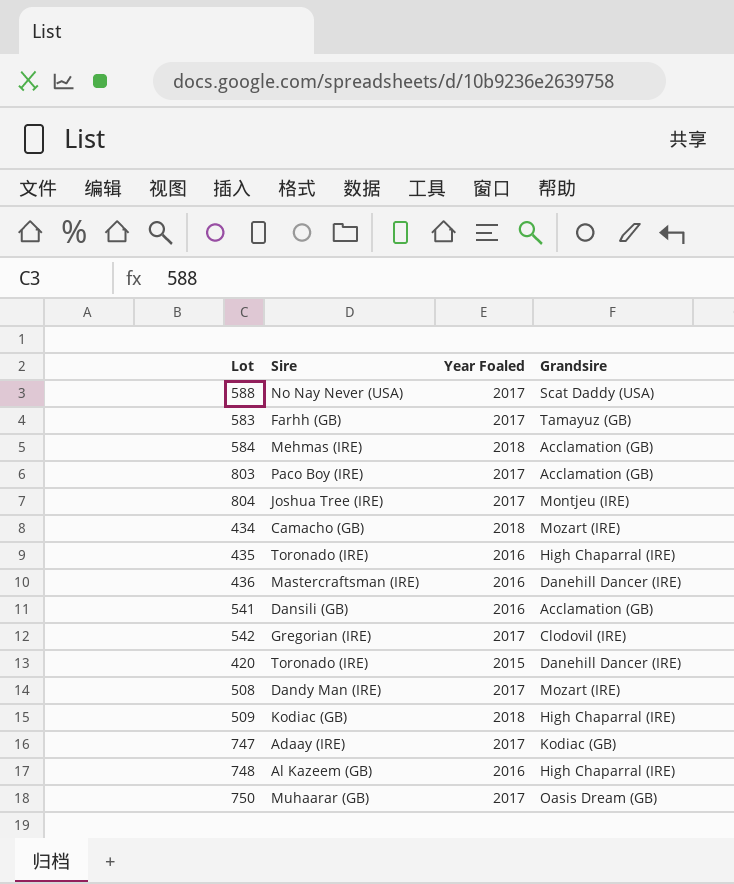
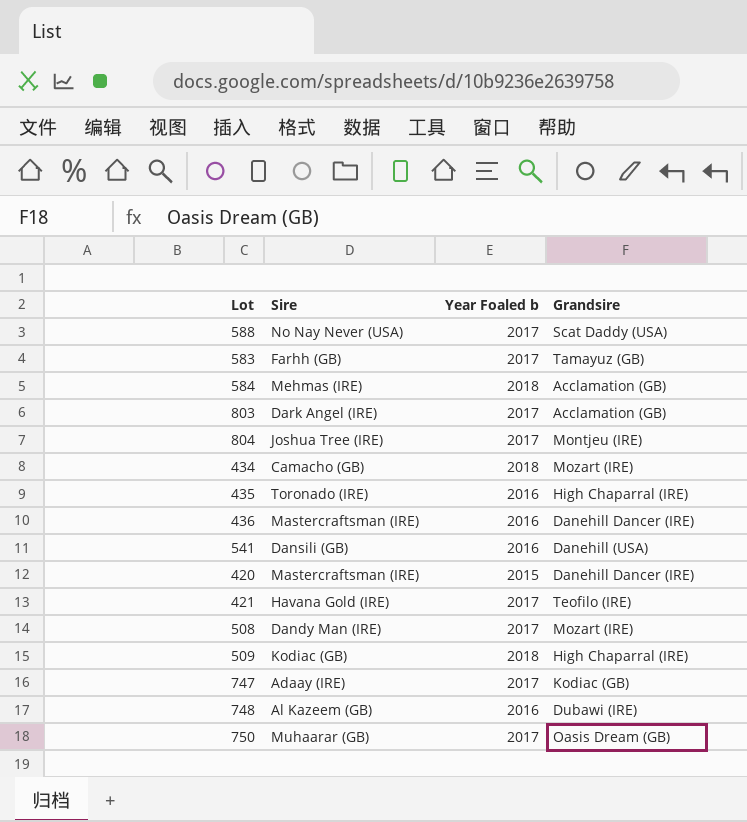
column name: Year Foaled -> Year Foaled b
row 542: Gregorian (IRE) | 2017 | Clodovil (IRE) -> none
803 | Sire: Paco Boy (IRE) -> Dark Angel (IRE)
541 | Grandsire: Acclamation (GB) -> Danehill (USA)
420 | Sire: Toronado (IRE) -> Mastercraftsman (IRE)
row 421: none -> Havana Gold (IRE) | 2017 | Teofilo (IRE)
748 | Grandsire: High Chaparral (IRE) -> Dubawi (IRE)

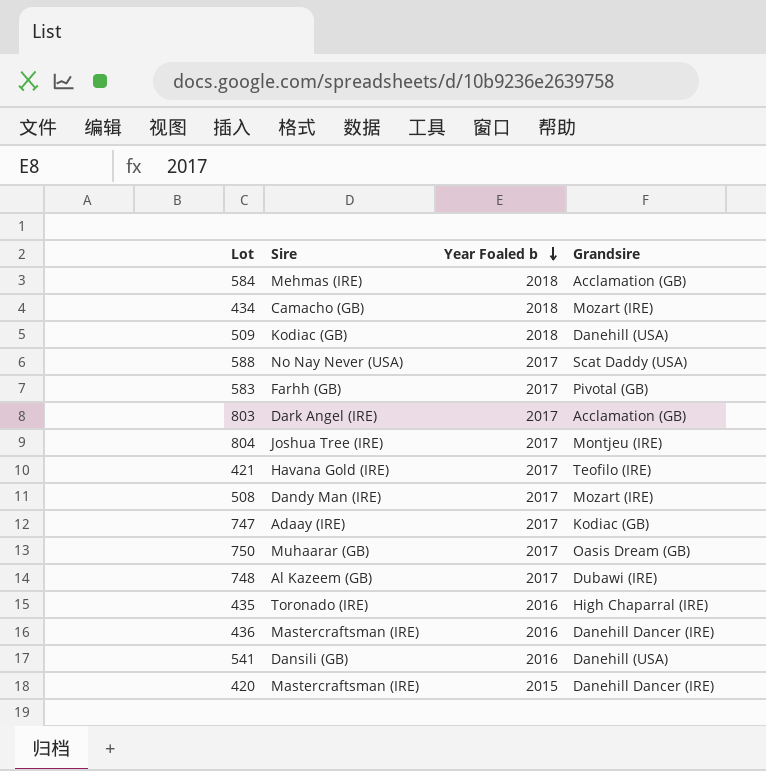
row order: none -> Year Foaled b descending
509 | Grandsire: High Chaparral (IRE) -> Danehill (USA)
583 | Grandsire: Tamayuz (GB) -> Pivotal (GB)
748 | Year Foaled b: 2016 -> 2017

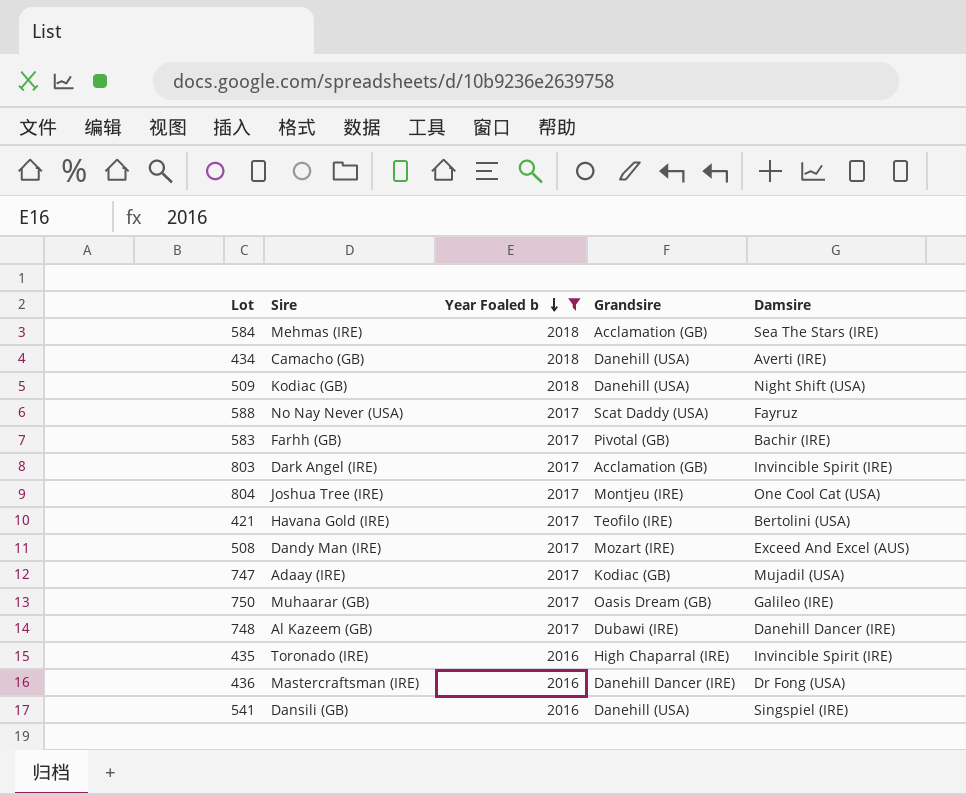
filter: none -> Year Foaled b != 2015
column Damsire | position: none -> 5
434 | Grandsire: Mozart (IRE) -> Danehill (USA)

